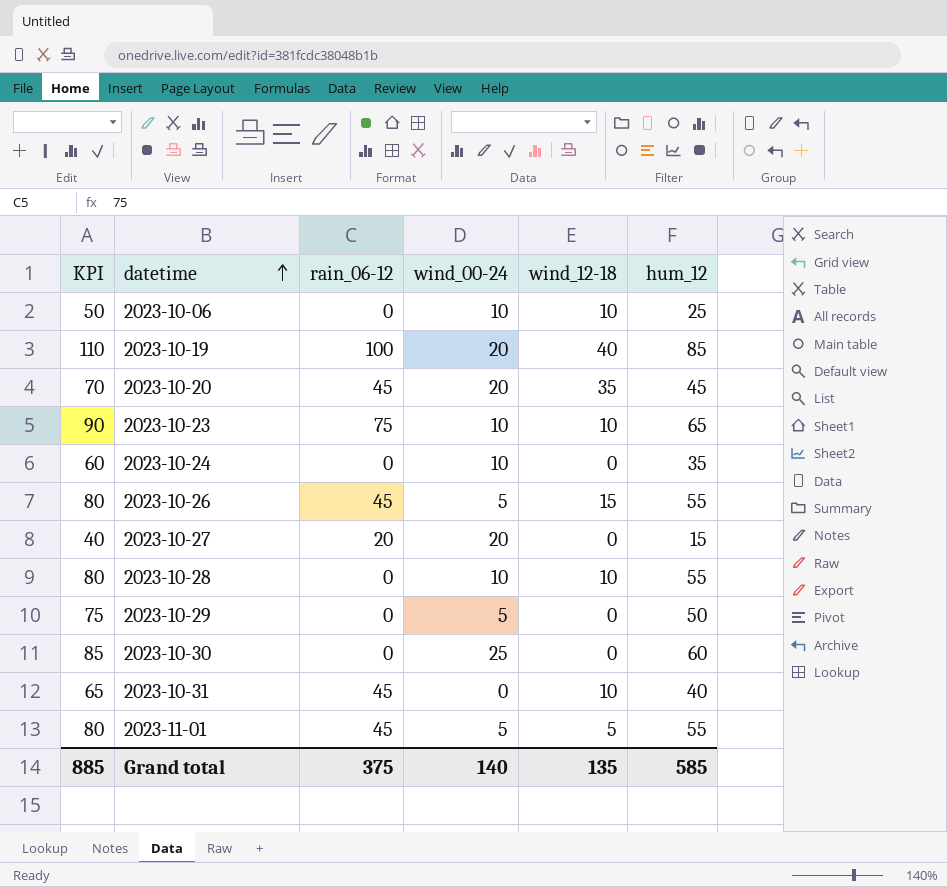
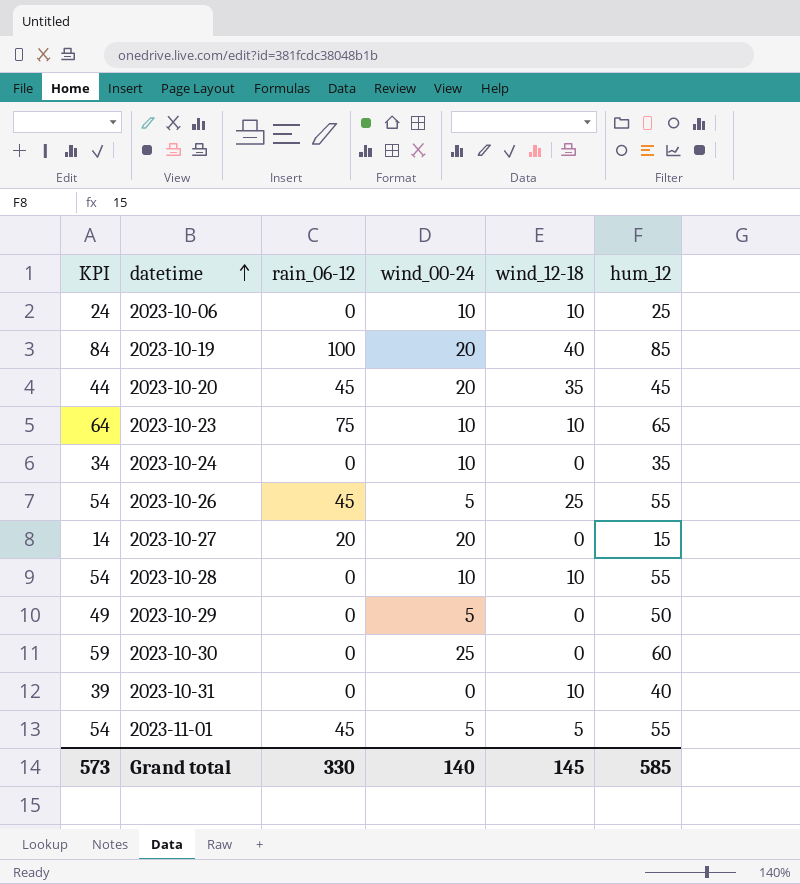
column KPI | formula: [hum_12] + 25 -> [hum_12] - 1
2023-10-26 | wind_12-18: 15 -> 25
2023-10-31 | rain_06-12: 45 -> 0
Grand total | KPI: 885 -> 573
Grand total | rain_06-12: 375 -> 330
Grand total | wind_12-18: 135 -> 145

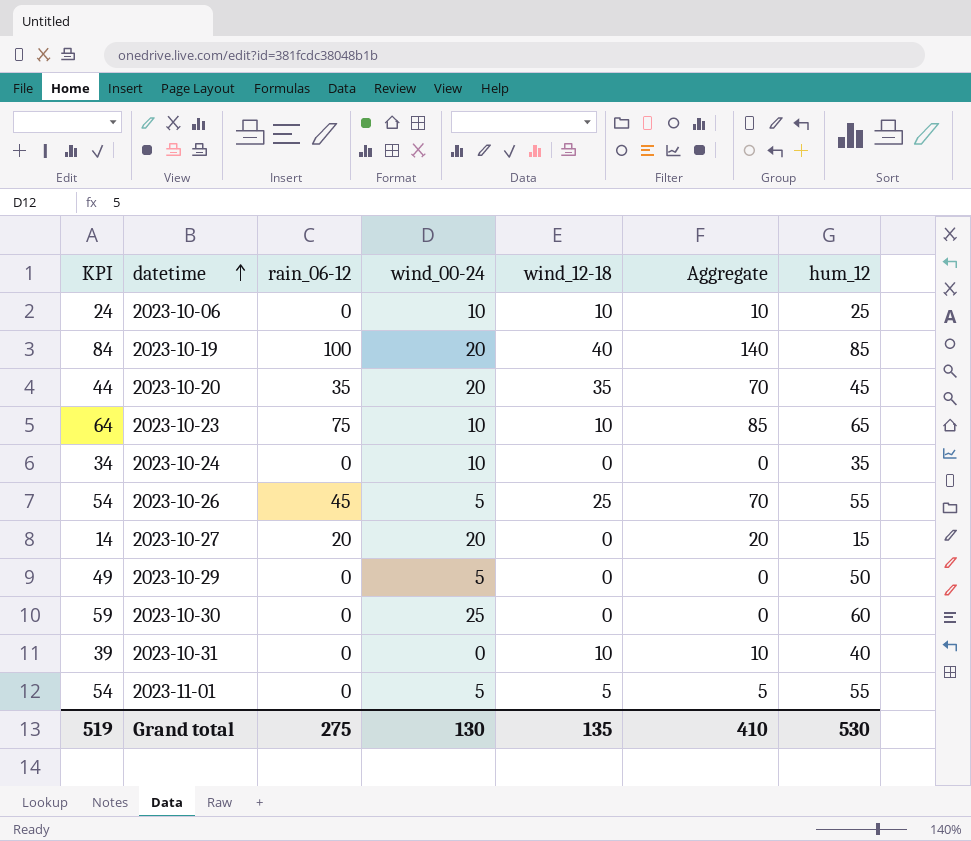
column Aggregate | formula: none -> [rain_06-12] + [wind_12-18]
row 2023-10-28: 54 | 0 | 10 | 10 | 55 -> none
2023-10-20 | rain_06-12: 45 -> 35
2023-11-01 | rain_06-12: 45 -> 0
Grand total | KPI: 573 -> 519
Grand total | rain_06-12: 330 -> 275
Grand total | wind_00-24: 140 -> 130
Grand total | wind_12-18: 145 -> 135
Grand total | hum_12: 585 -> 530

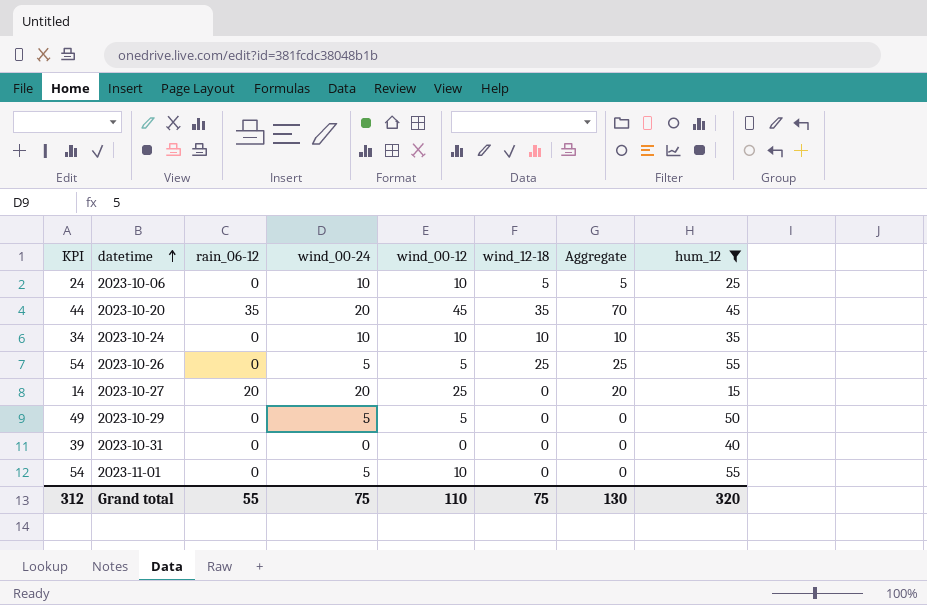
filter: none -> hum_12 <= 55
column wind_00-12 | position: none -> 5
2023-10-06 | wind_12-18: 10 -> 5
2023-10-06 | Aggregate: 10 -> 5
2023-10-24 | wind_12-18: 0 -> 10
2023-10-24 | Aggregate: 0 -> 10
2023-10-26 | rain_06-12: 45 -> 0
2023-10-26 | Aggregate: 70 -> 25
2023-10-31 | wind_12-18: 10 -> 0
2023-10-31 | Aggregate: 10 -> 0
2023-11-01 | wind_12-18: 5 -> 0
2023-11-01 | Aggregate: 5 -> 0
Grand total | KPI: 519 -> 312
Grand total | rain_06-12: 275 -> 55
Grand total | wind_00-24: 130 -> 75
Grand total | wind_12-18: 135 -> 75
Grand total | Aggregate: 410 -> 130
Grand total | hum_12: 530 -> 320

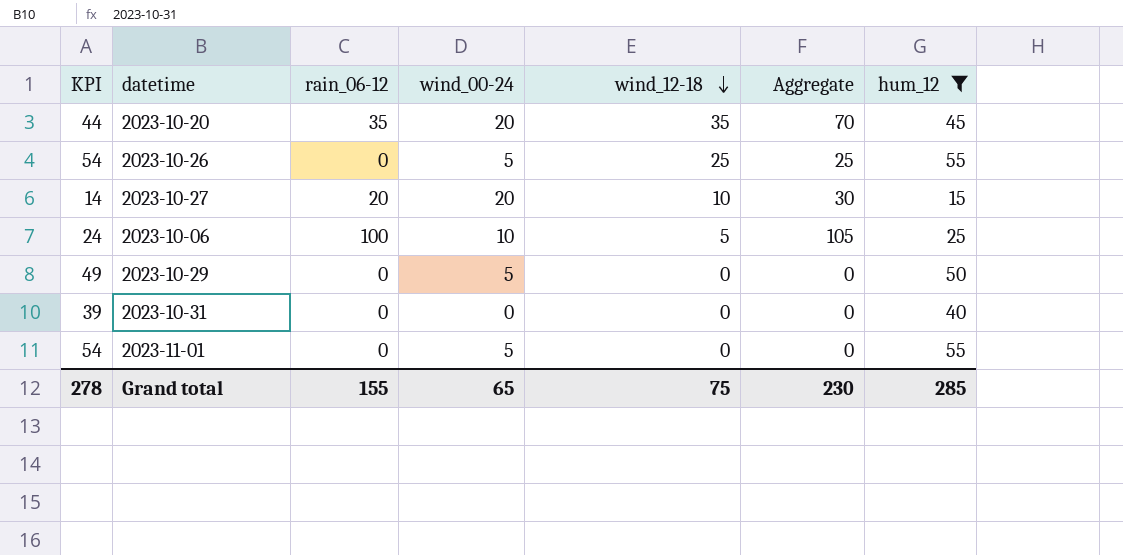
row order: datetime ascending -> wind_12-18 descending
column wind_00-12 | position: 5 -> none
row 2023-10-24: 34 | 0 | 10 | 10 | 10 | 10 | 35 -> none
2023-10-27 | wind_12-18: 0 -> 10
2023-10-27 | Aggregate: 20 -> 30
2023-10-06 | rain_06-12: 0 -> 100
2023-10-06 | Aggregate: 5 -> 105
Grand total | KPI: 312 -> 278
Grand total | rain_06-12: 55 -> 155
Grand total | wind_00-24: 75 -> 65
Grand total | Aggregate: 130 -> 230
Grand total | hum_12: 320 -> 285

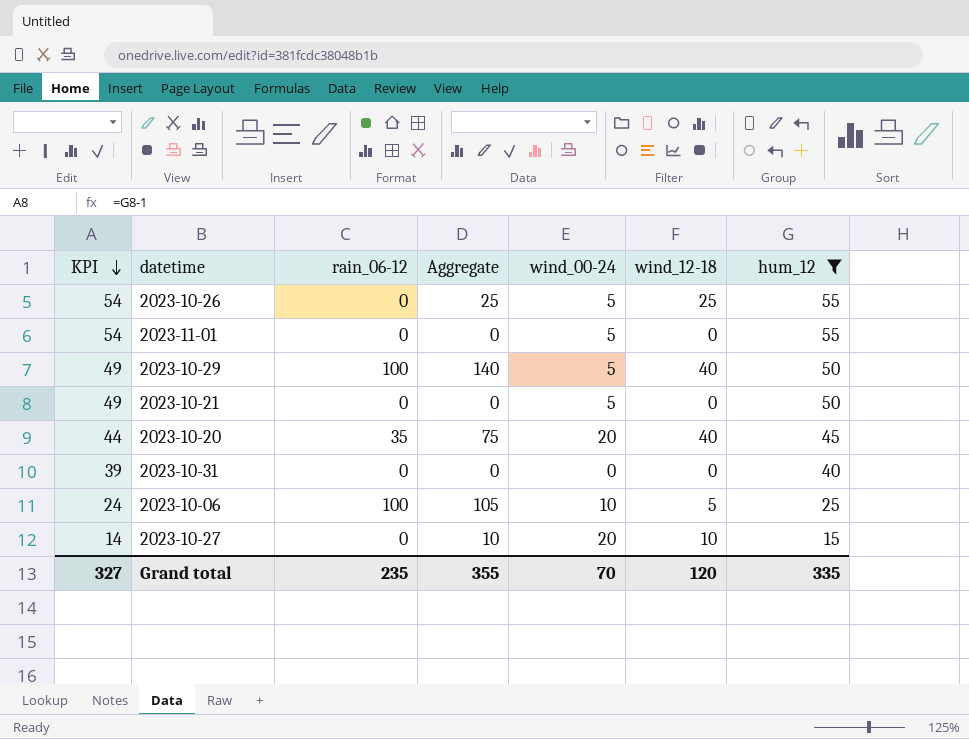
row order: wind_12-18 descending -> KPI descending
column Aggregate | position: 6 -> 4
2023-10-29 | rain_06-12: 0 -> 100
2023-10-29 | Aggregate: 0 -> 140
2023-10-29 | wind_12-18: 0 -> 40
row 2023-10-21: none -> 49 | 0 | 0 | 5 | 0 | 50
2023-10-20 | Aggregate: 70 -> 75
2023-10-20 | wind_12-18: 35 -> 40
2023-10-27 | rain_06-12: 20 -> 0
2023-10-27 | Aggregate: 30 -> 10
Grand total | KPI: 278 -> 327
Grand total | rain_06-12: 155 -> 235
Grand total | Aggregate: 230 -> 355
Grand total | wind_00-24: 65 -> 70
Grand total | wind_12-18: 75 -> 120
Grand total | hum_12: 285 -> 335

